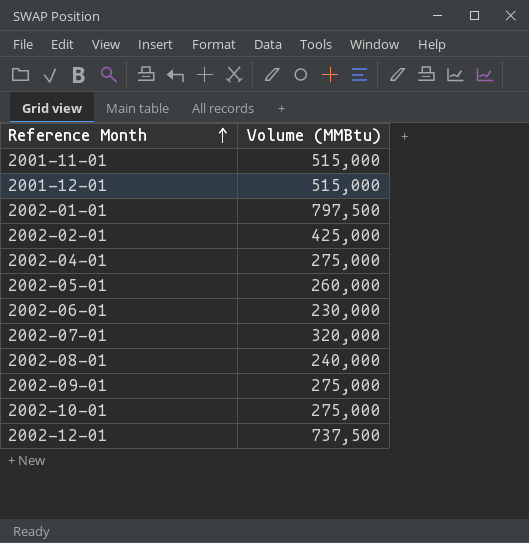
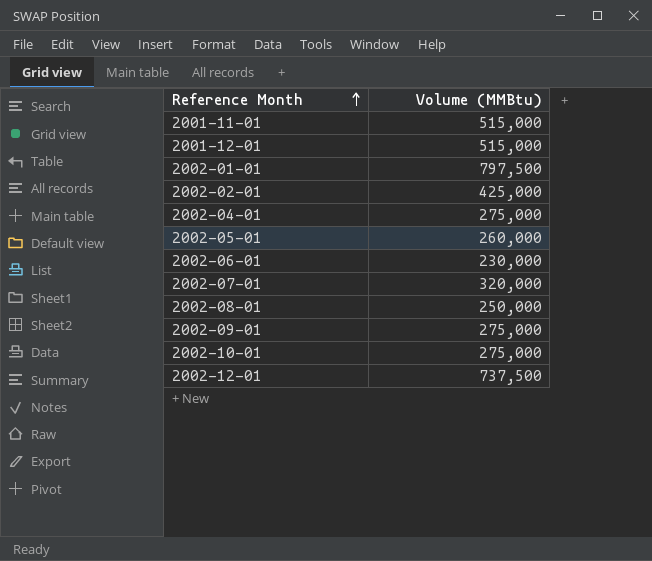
2002-08-01 | Volume (MMBtu): 240,000 -> 250,000

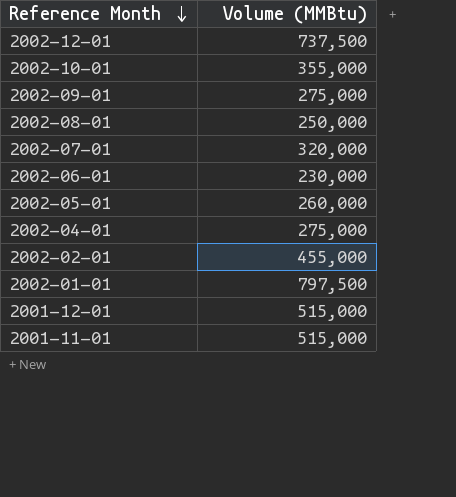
row order: Reference Month ascending -> Reference Month descending
2002-10-01 | Volume (MMBtu): 275,000 -> 355,000
2002-02-01 | Volume (MMBtu): 425,000 -> 455,000

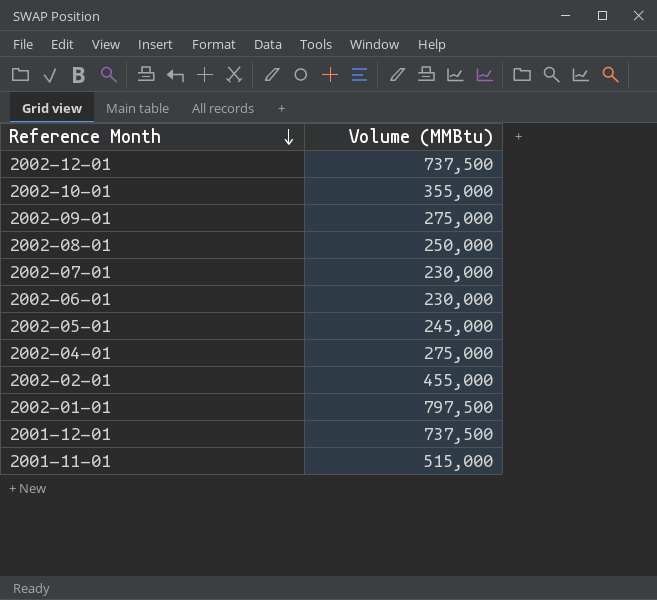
2002-07-01 | Volume (MMBtu): 320,000 -> 230,000
2002-05-01 | Volume (MMBtu): 260,000 -> 245,000
2001-12-01 | Volume (MMBtu): 515,000 -> 737,500

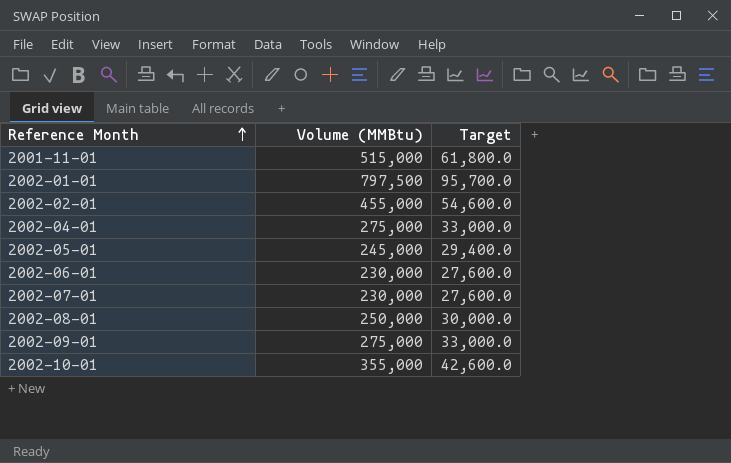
row order: Reference Month descending -> Reference Month ascending
column Target | formula: none -> [Volume (MMBtu)] * 0.12
row 2002-12-01: 737,500 -> none
row 2001-12-01: 737,500 -> none

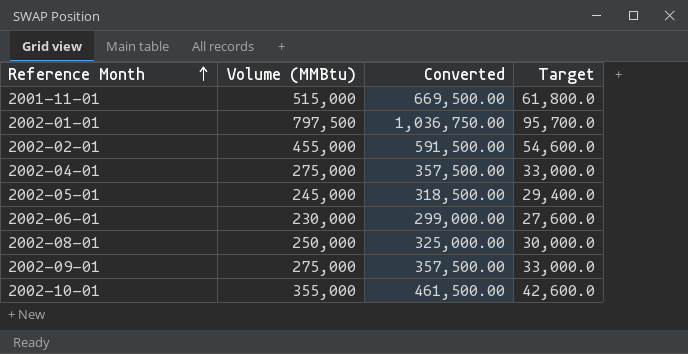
column Converted | formula: none -> [Volume (MMBtu)] * 1.3
row 2002-07-01: 230,000 | 27,600.0 -> none

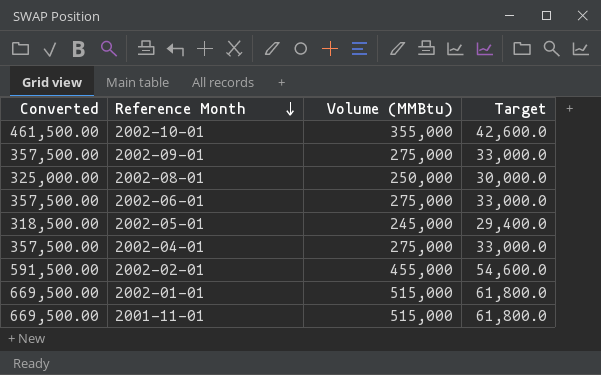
row order: Reference Month ascending -> Reference Month descending
column Converted | position: 3 -> 1
2002-06-01 | Converted: 299,000.00 -> 357,500.00
2002-06-01 | Volume (MMBtu): 230,000 -> 275,000
2002-06-01 | Target: 27,600.0 -> 33,000.0
2002-01-01 | Converted: 1,036,750.00 -> 669,500.00
2002-01-01 | Volume (MMBtu): 797,500 -> 515,000
2002-01-01 | Target: 95,700.0 -> 61,800.0

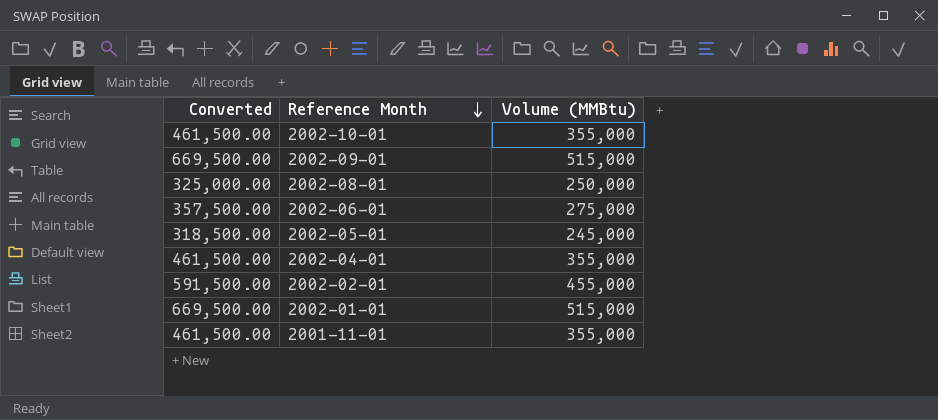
column Target | formula: [Volume (MMBtu)] * 0.12 -> none
2002-09-01 | Converted: 357,500.00 -> 669,500.00
2002-09-01 | Volume (MMBtu): 275,000 -> 515,000
2002-04-01 | Converted: 357,500.00 -> 461,500.00
2002-04-01 | Volume (MMBtu): 275,000 -> 355,000
2001-11-01 | Converted: 669,500.00 -> 461,500.00
2001-11-01 | Volume (MMBtu): 515,000 -> 355,000

